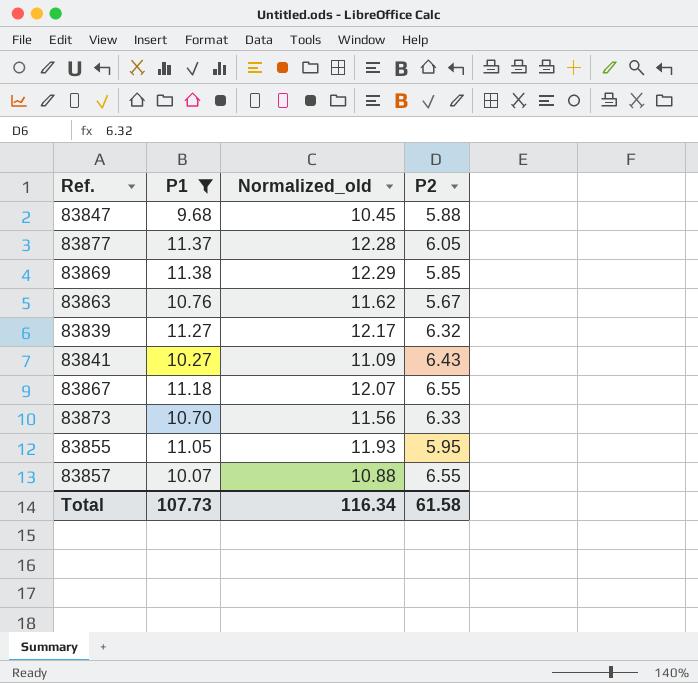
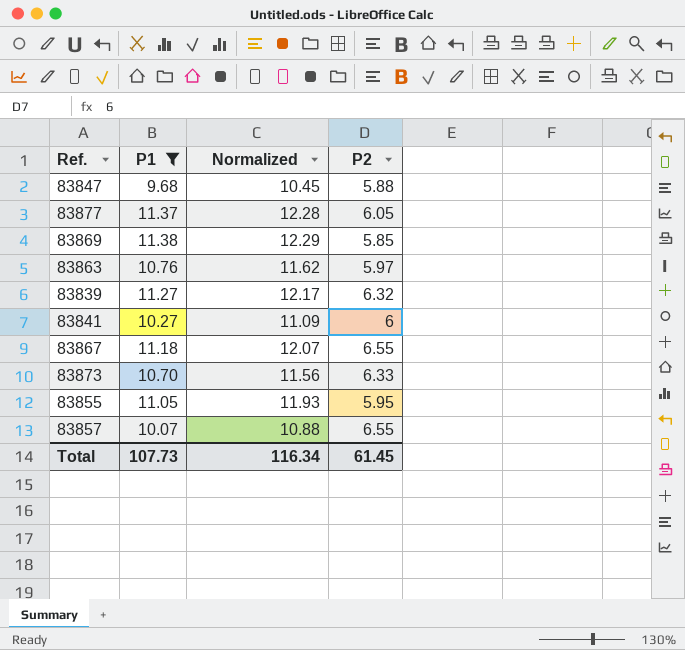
column name: Normalized_old -> Normalized
83863 | P2: 5.67 -> 5.97
83841 | P2: 6.43 -> 6
Total | P2: 61.58 -> 61.45

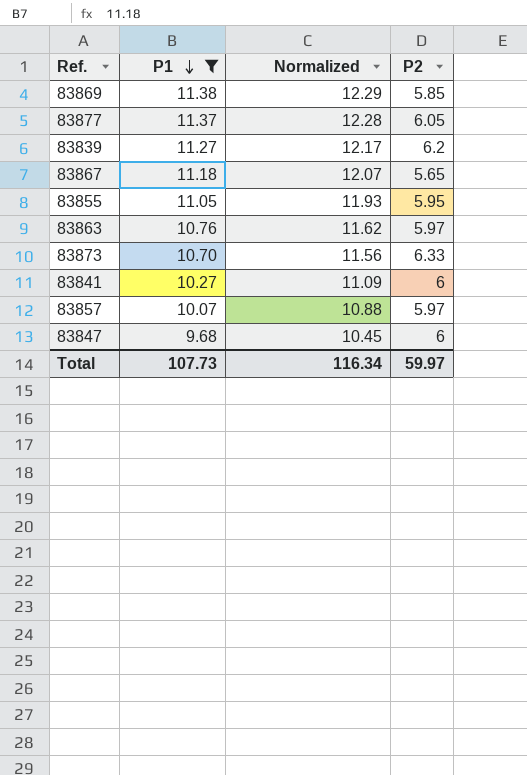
row order: none -> P1 descending
83839 | P2: 6.32 -> 6.2
83867 | P2: 6.55 -> 5.65
83857 | P2: 6.55 -> 5.97
83847 | P2: 5.88 -> 6
Total | P2: 61.45 -> 59.97

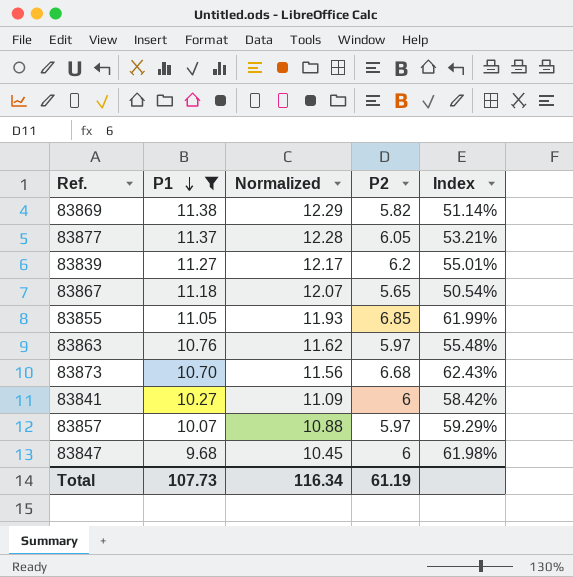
column Index | formula: none -> [P2] / [P1]
83869 | P2: 5.85 -> 5.82
83855 | P2: 5.95 -> 6.85
83873 | P2: 6.33 -> 6.68
Total | P2: 59.97 -> 61.19

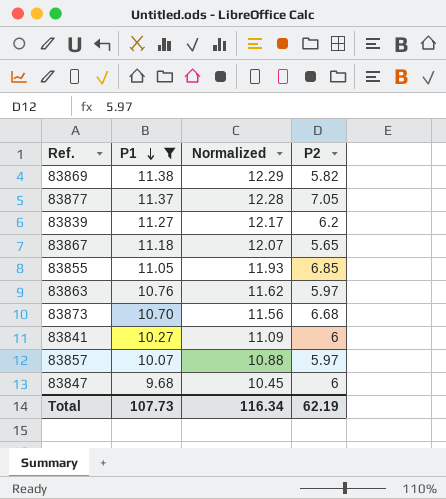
column Index | formula: [P2] / [P1] -> none
83877 | P2: 6.05 -> 7.05
Total | P2: 61.19 -> 62.19

